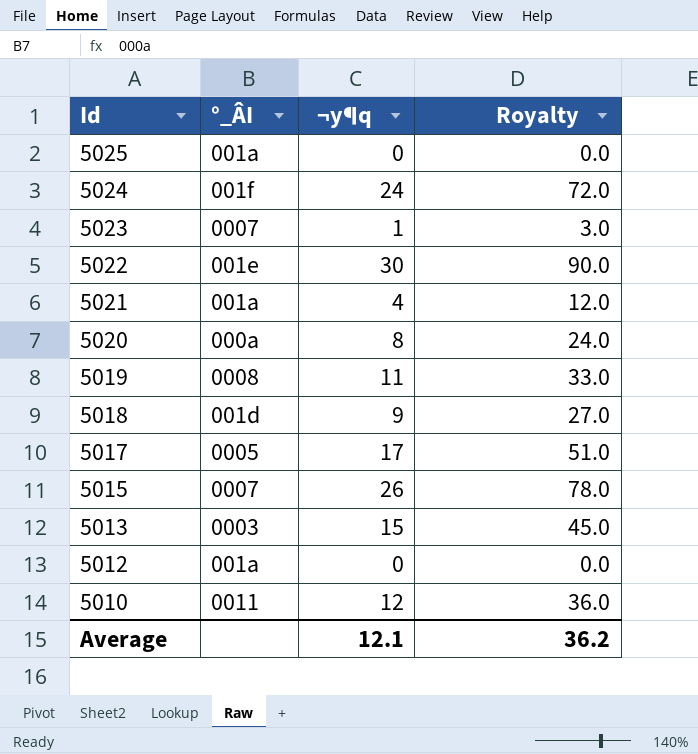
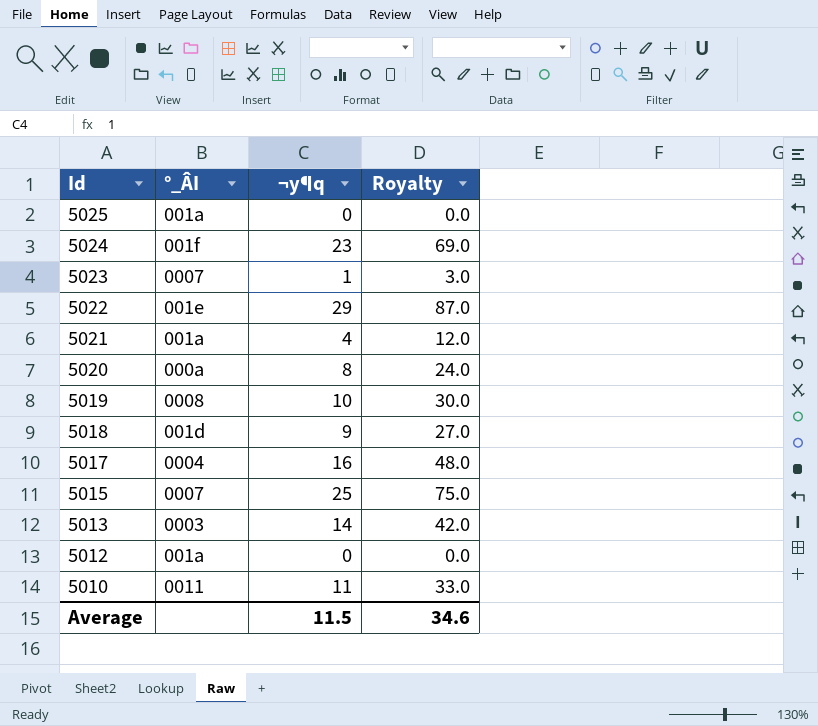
5024 | ¬y¶q: 24 -> 23
5024 | Royalty: 72.0 -> 69.0
5022 | ¬y¶q: 30 -> 29
5022 | Royalty: 90.0 -> 87.0
5019 | ¬y¶q: 11 -> 10
5019 | Royalty: 33.0 -> 30.0
5017 | °_ÂI: 0005 -> 0004
5017 | ¬y¶q: 17 -> 16
5017 | Royalty: 51.0 -> 48.0
5015 | ¬y¶q: 26 -> 25
5015 | Royalty: 78.0 -> 75.0
5013 | ¬y¶q: 15 -> 14
5013 | Royalty: 45.0 -> 42.0
5010 | ¬y¶q: 12 -> 11
5010 | Royalty: 36.0 -> 33.0
Average | ¬y¶q: 12.1 -> 11.5
Average | Royalty: 36.2 -> 34.6

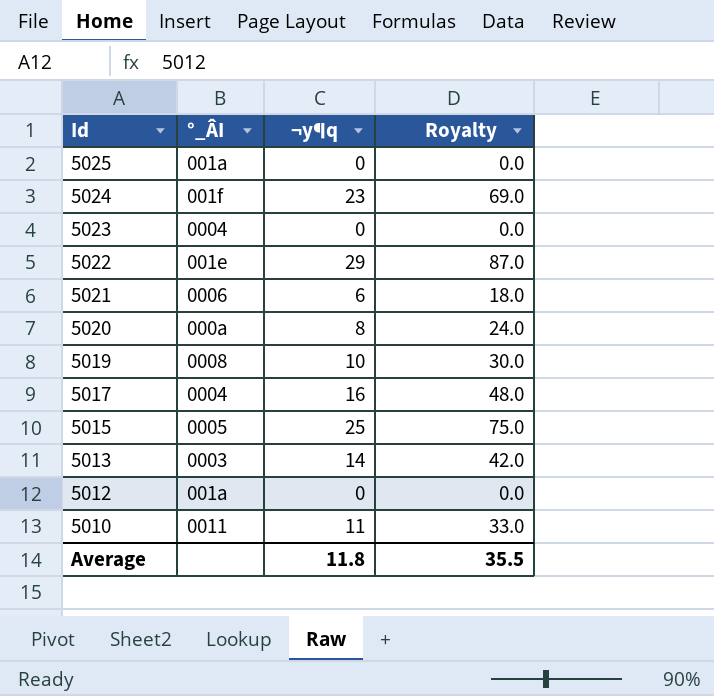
row 5018: 001d | 9 | 27.0 -> none
5023 | °_ÂI: 0007 -> 0004
5023 | ¬y¶q: 1 -> 0
5023 | Royalty: 3.0 -> 0.0
5021 | °_ÂI: 001a -> 0006
5021 | ¬y¶q: 4 -> 6
5021 | Royalty: 12.0 -> 18.0
5015 | °_ÂI: 0007 -> 0005
Average | ¬y¶q: 11.5 -> 11.8
Average | Royalty: 34.6 -> 35.5

